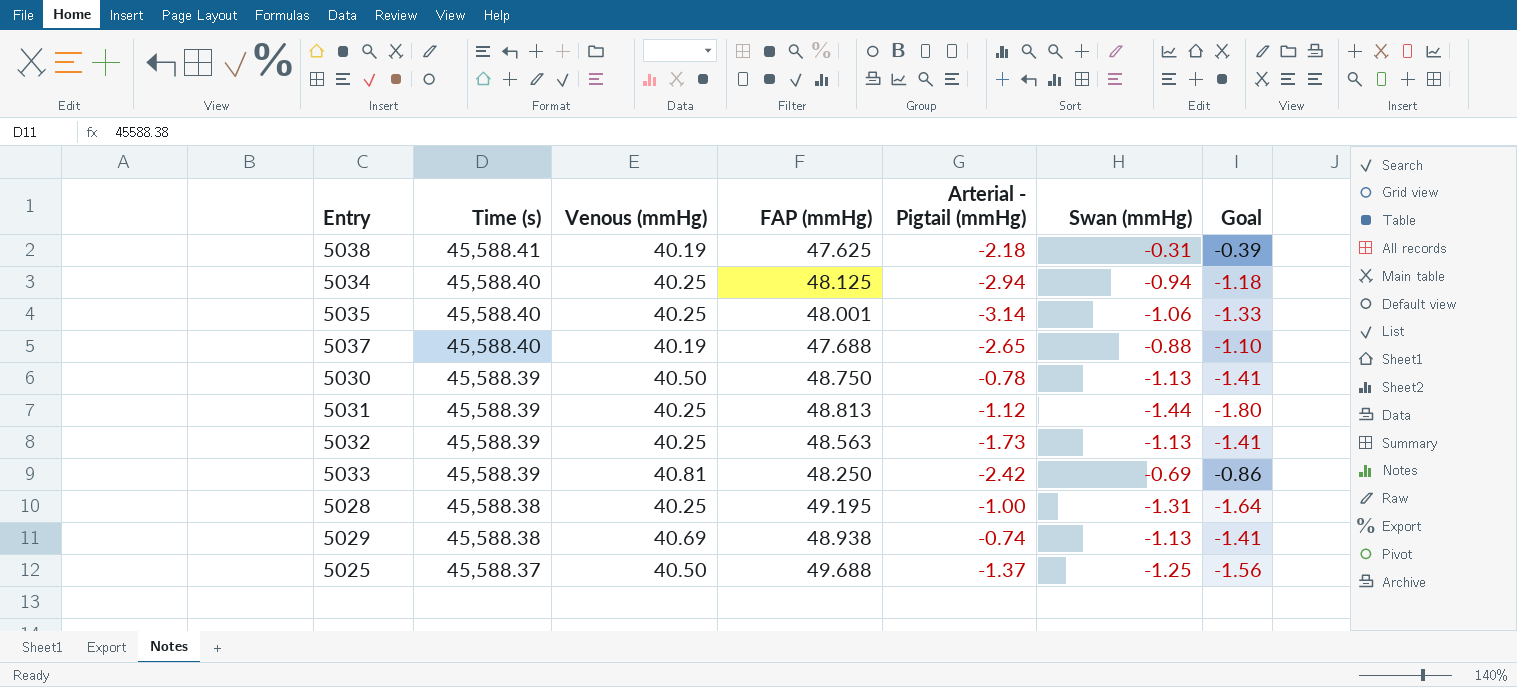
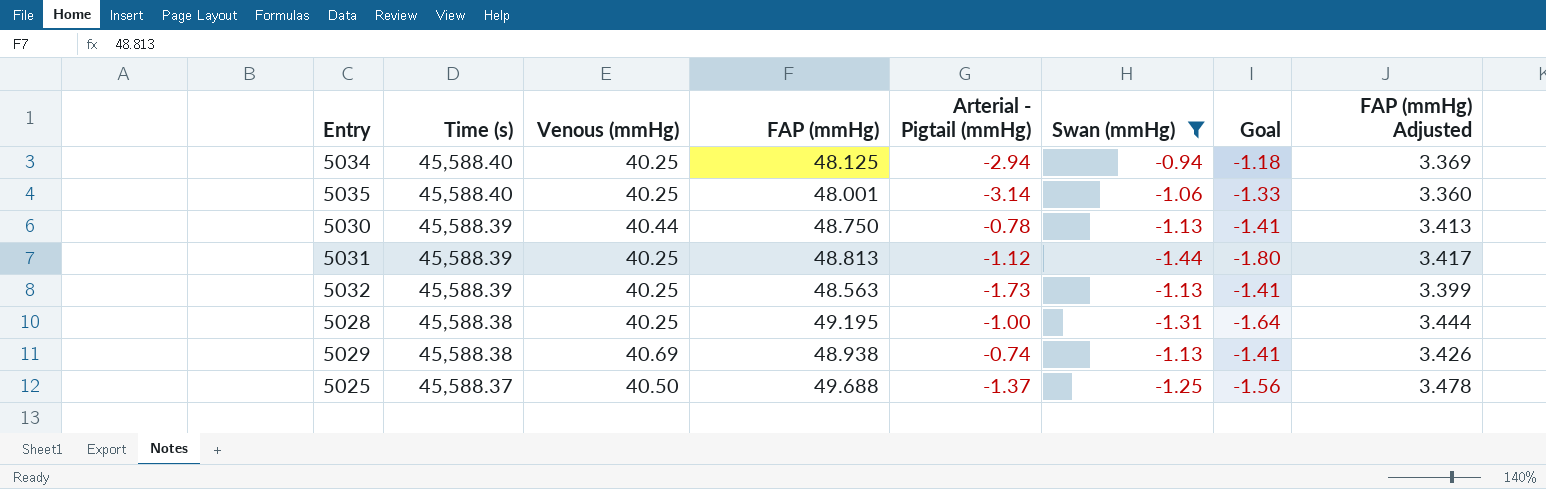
filter: none -> Swan (mmHg) <= -0.94
column FAP (mmHg) Adjusted | formula: none -> [FAP (mmHg)] * 0.07
5030 | Venous (mmHg): 40.50 -> 40.44

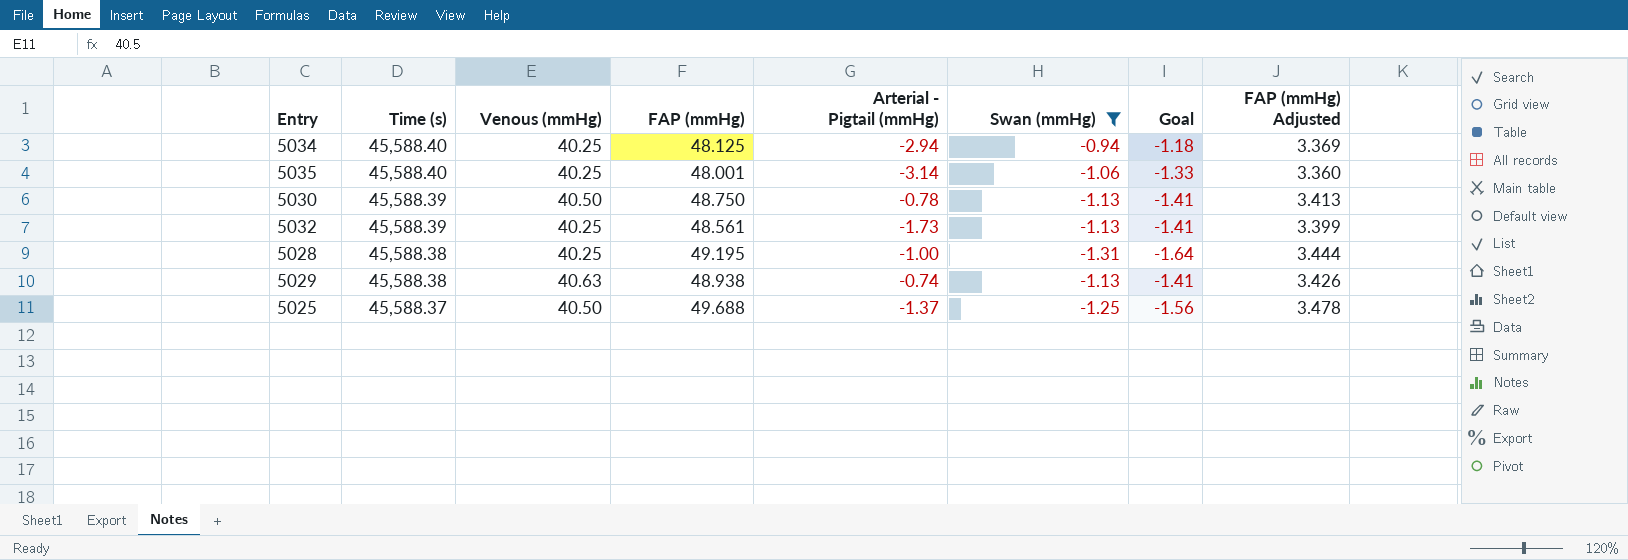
row 5031: 45,588.39 | 40.25 | 48.813 | -1.12 | -1.44 | -1.80 | 3.417 -> none
5030 | Venous (mmHg): 40.44 -> 40.50
5032 | FAP (mmHg): 48.563 -> 48.561
5029 | Venous (mmHg): 40.69 -> 40.63

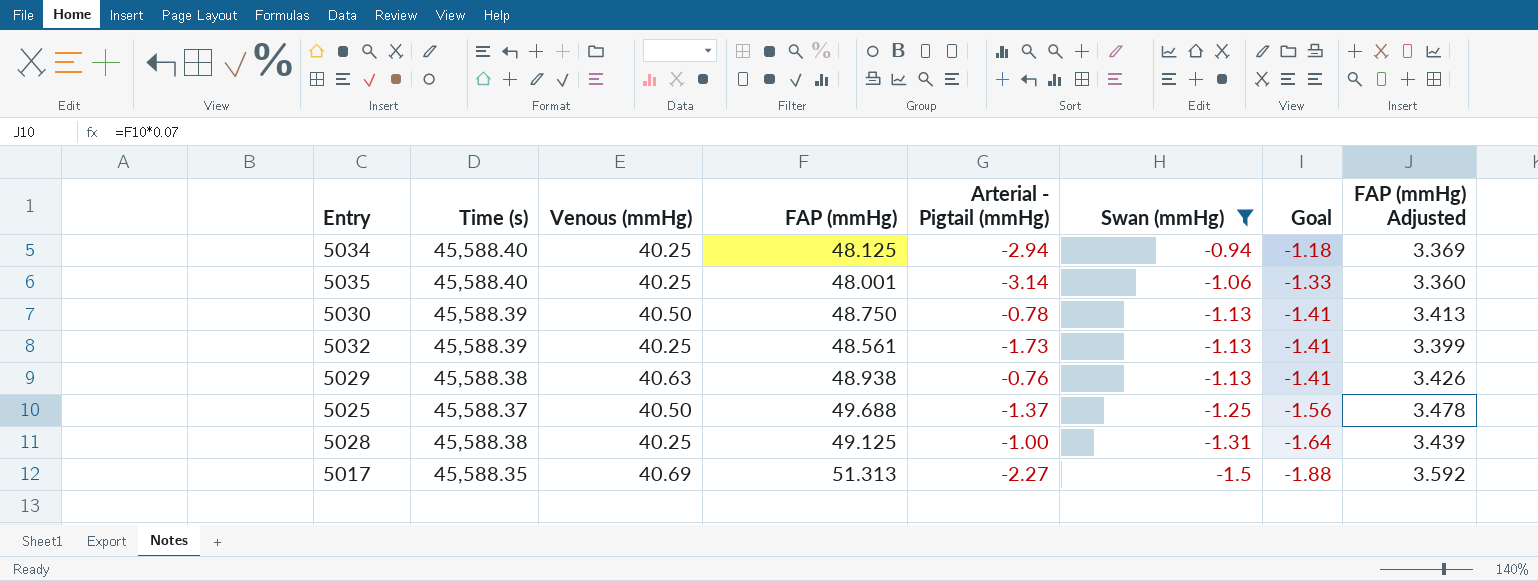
row order: Time (s) descending -> Swan (mmHg) descending
5029 | Arterial - Pigtail (mmHg): -0.74 -> -0.76
5028 | FAP (mmHg): 49.195 -> 49.125
5028 | FAP (mmHg) Adjusted: 3.444 -> 3.439
row 5017: none -> 45,588.35 | 40.69 | 51.313 | -2.27 | -1.5 | -1.88 | 3.592

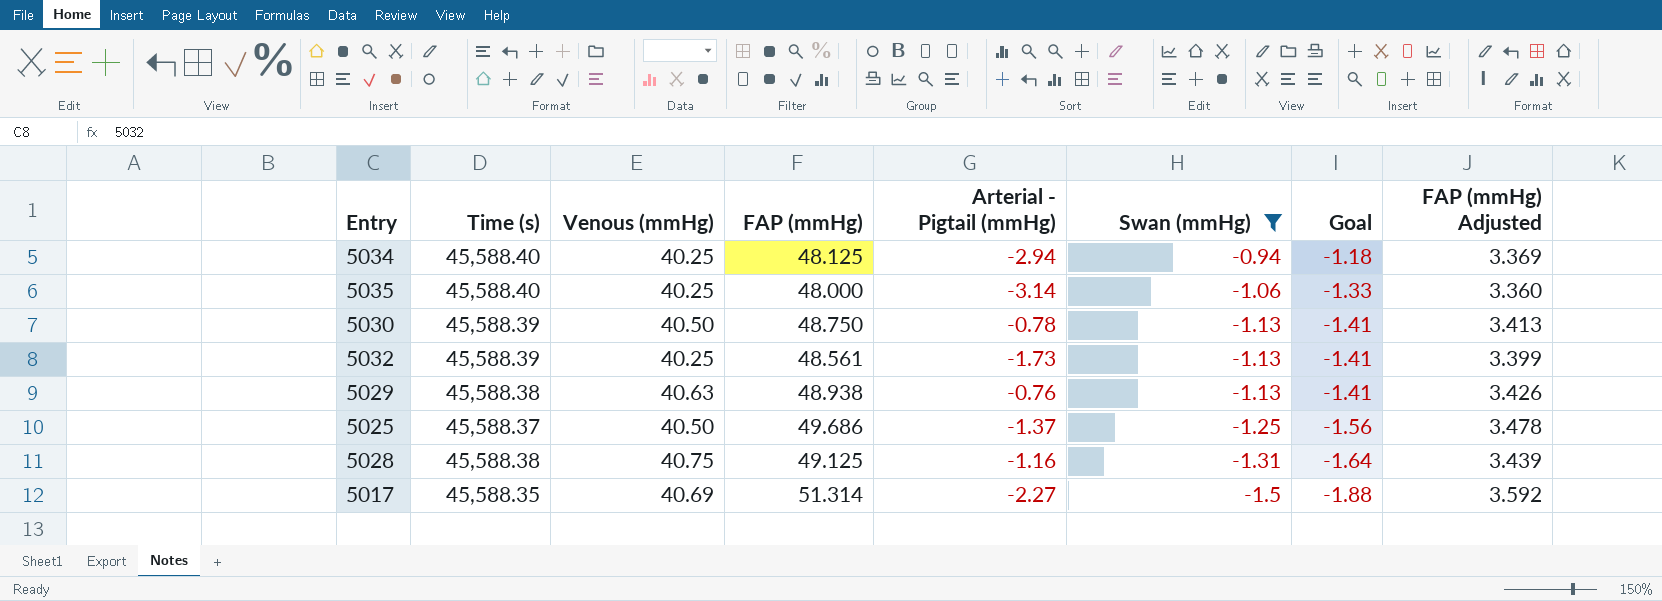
5035 | FAP (mmHg): 48.001 -> 48.000
5025 | FAP (mmHg): 49.688 -> 49.686
5028 | Venous (mmHg): 40.25 -> 40.75
5028 | Arterial - Pigtail (mmHg): -1.00 -> -1.16
5017 | FAP (mmHg): 51.313 -> 51.314

